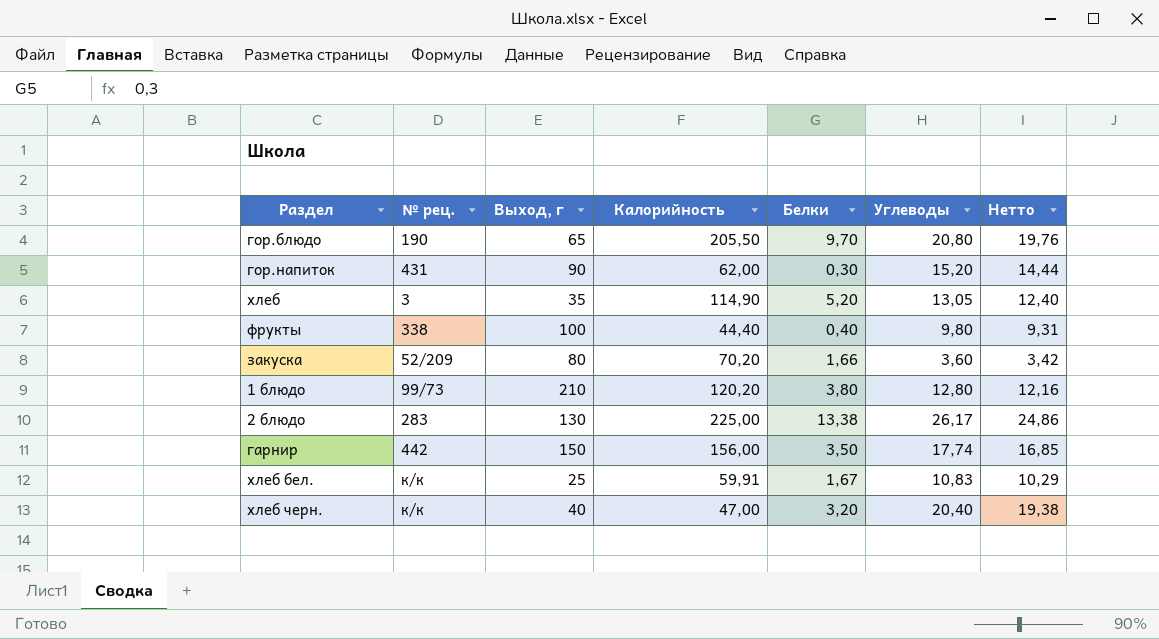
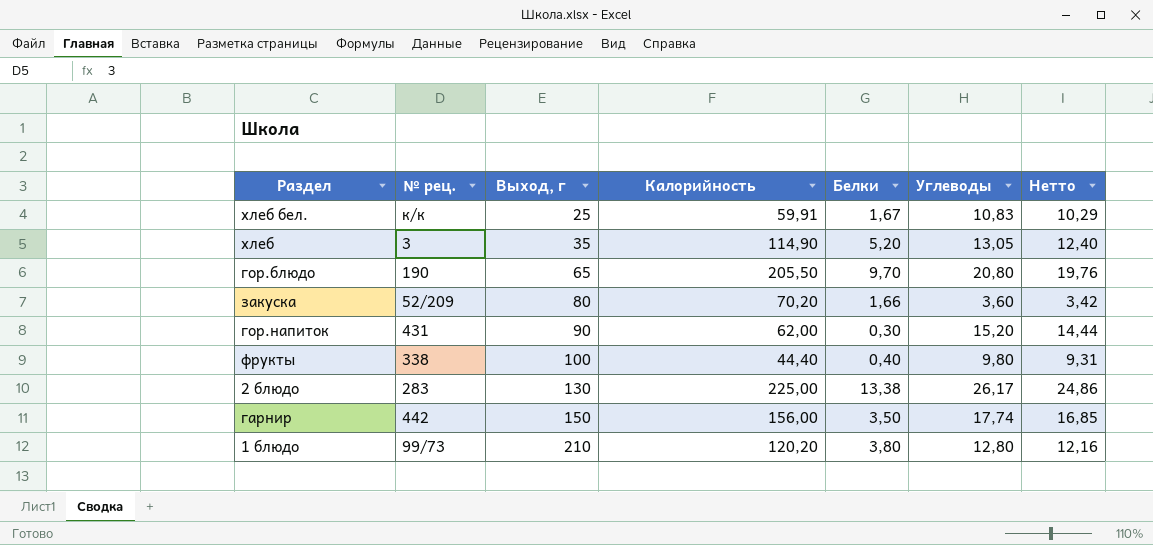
row order: none -> Выход, г ascending
row хлеб черн.: к/к | 40 | 47,00 | 3,20 | 20,40 | 19,38 -> none

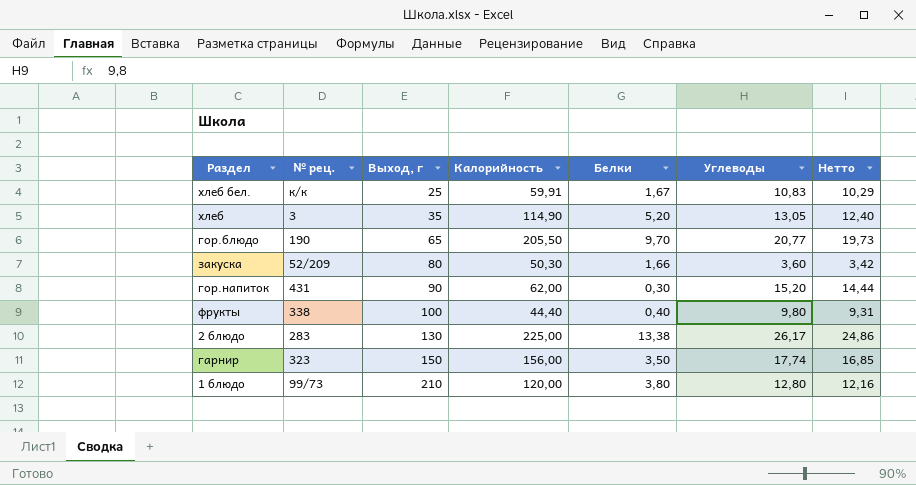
гор.блюдо | Углеводы: 20,80 -> 20,77
гор.блюдо | Нетто: 19,76 -> 19,73
закуска | Калорийность: 70,20 -> 50,30
гарнир | № рец.: 442 -> 323
1 блюдо | Калорийность: 120,20 -> 120,00

